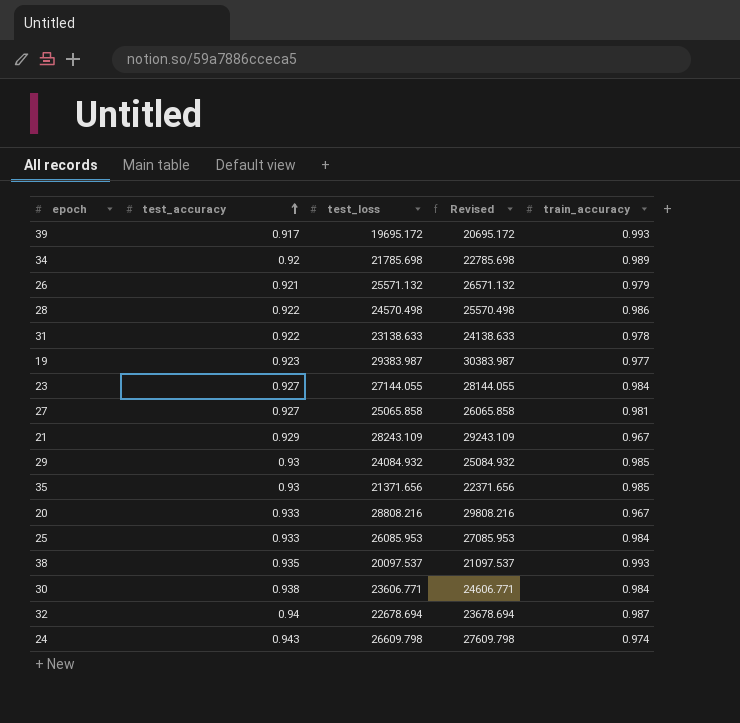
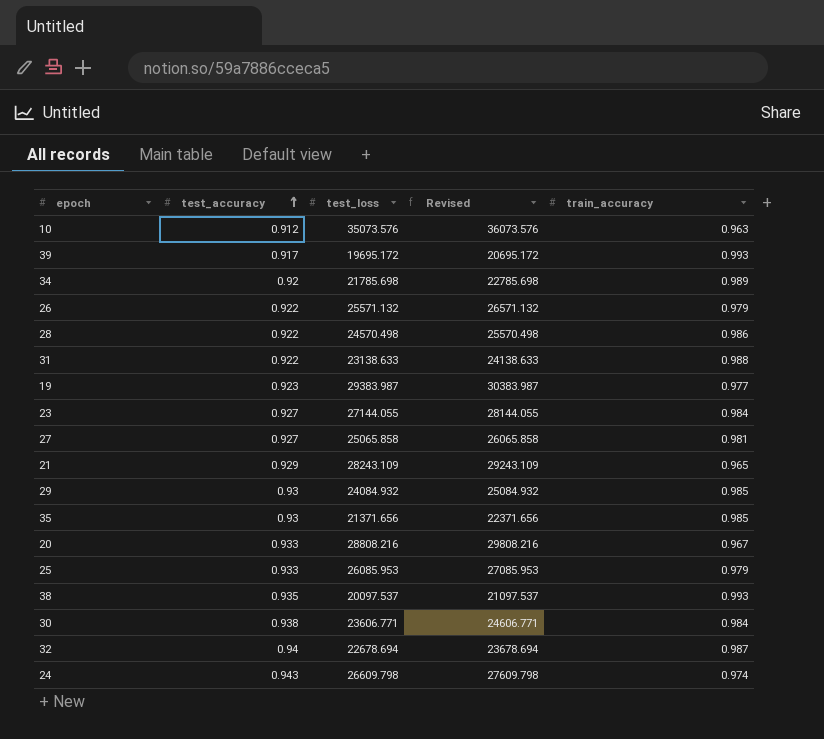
row 10: none -> 0.912 | 35073.576 | 36073.576 | 0.963
26 | test_accuracy: 0.921 -> 0.922
31 | train_accuracy: 0.978 -> 0.988
21 | train_accuracy: 0.967 -> 0.965
25 | train_accuracy: 0.984 -> 0.979

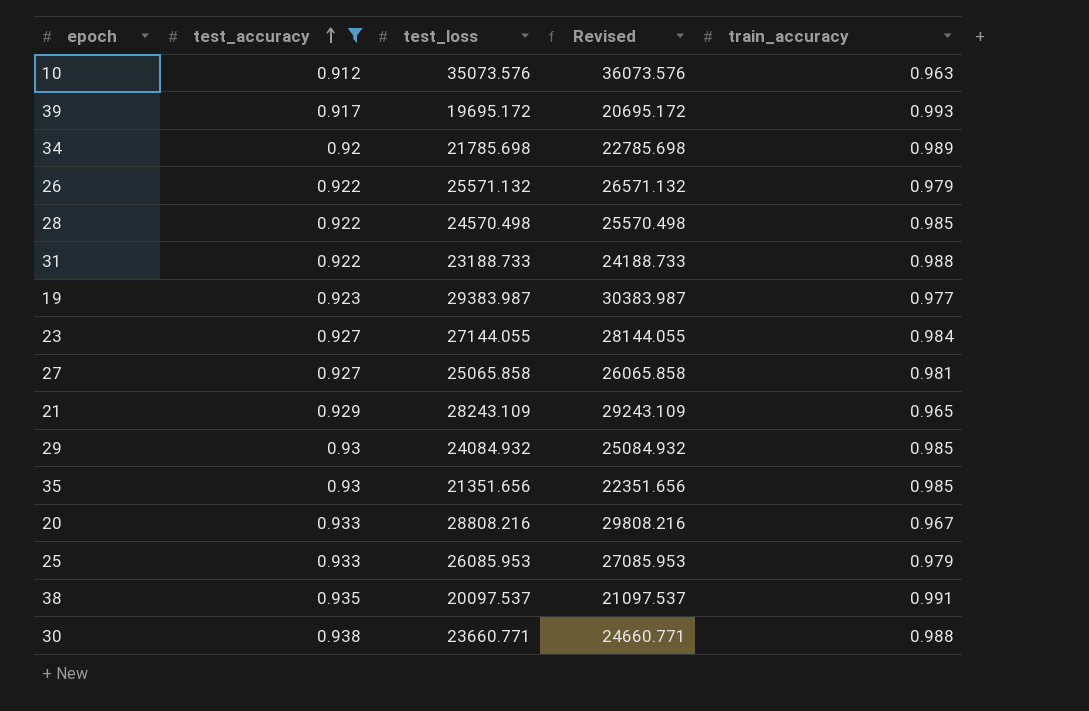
filter: none -> test_accuracy <= 0.938
28 | train_accuracy: 0.986 -> 0.985
31 | test_loss: 23138.633 -> 23188.733
31 | Revised: 24138.633 -> 24188.733
35 | test_loss: 21371.656 -> 21351.656
35 | Revised: 22371.656 -> 22351.656
38 | train_accuracy: 0.993 -> 0.991
30 | test_loss: 23606.771 -> 23660.771
30 | Revised: 24606.771 -> 24660.771
30 | train_accuracy: 0.984 -> 0.988

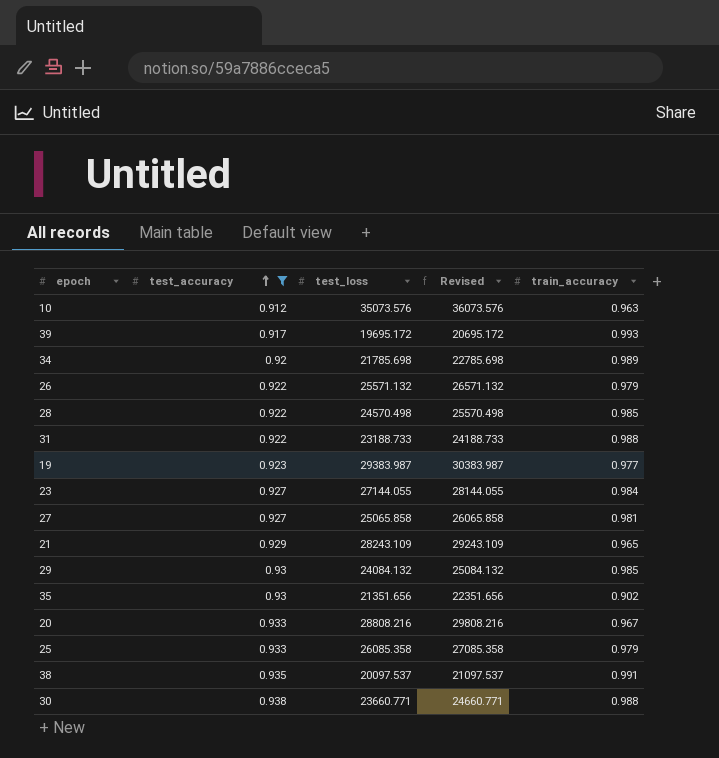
29 | test_loss: 24084.932 -> 24084.132
29 | Revised: 25084.932 -> 25084.132
35 | train_accuracy: 0.985 -> 0.902
25 | test_loss: 26085.953 -> 26085.358
25 | Revised: 27085.953 -> 27085.358

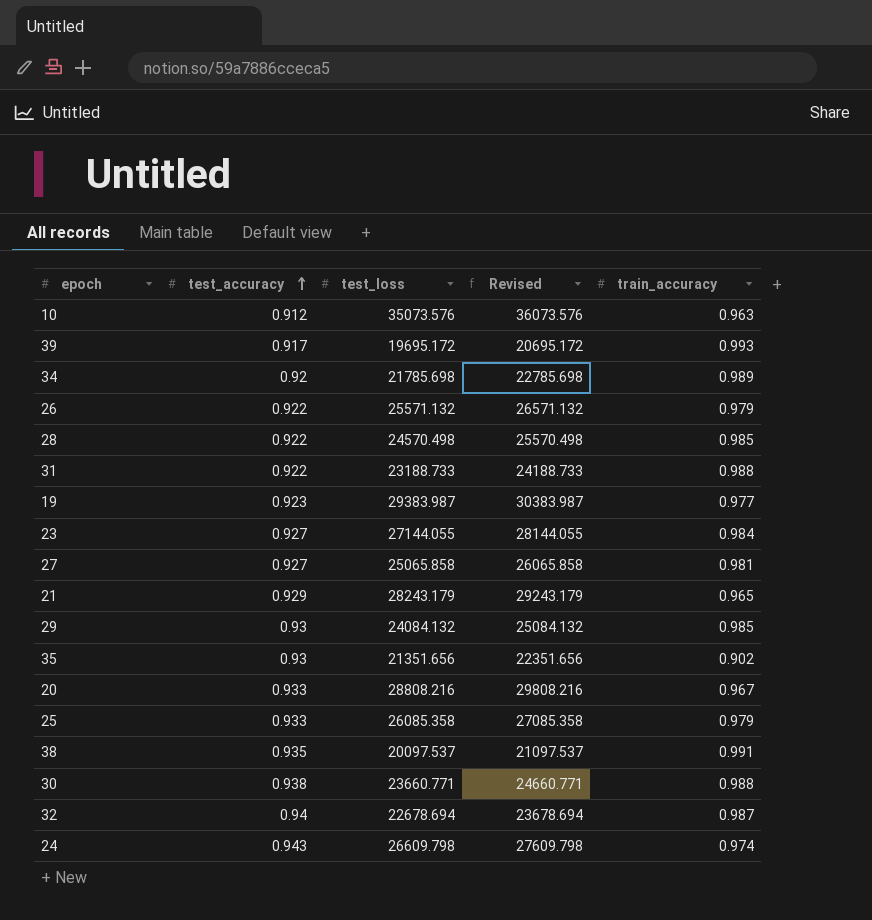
filter: test_accuracy <= 0.938 -> none
21 | test_loss: 28243.109 -> 28243.179
21 | Revised: 29243.109 -> 29243.179

